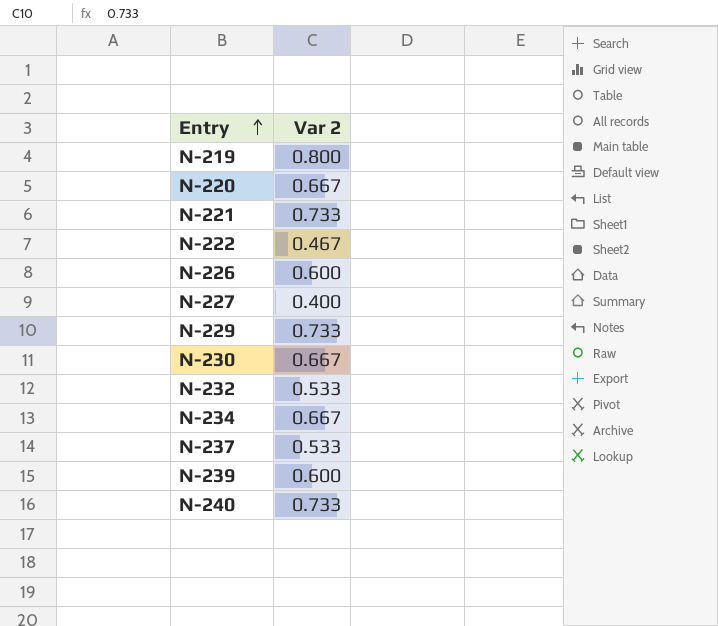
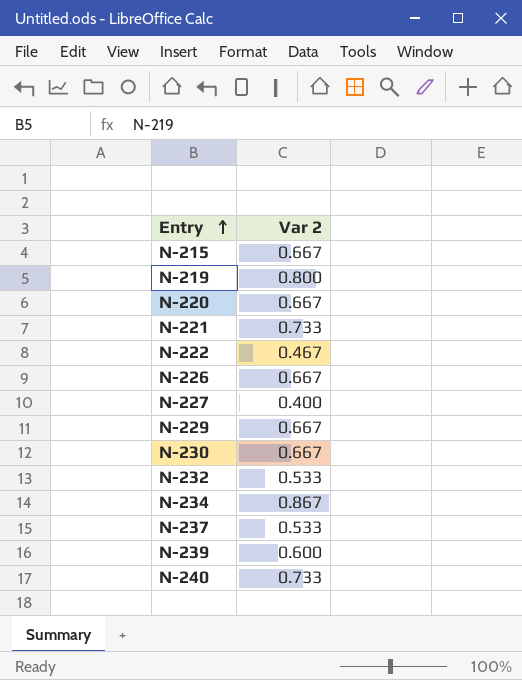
row N-215: none -> 0.667
N-226 | Var 2: 0.600 -> 0.667
N-229 | Var 2: 0.733 -> 0.667
N-234 | Var 2: 0.667 -> 0.867

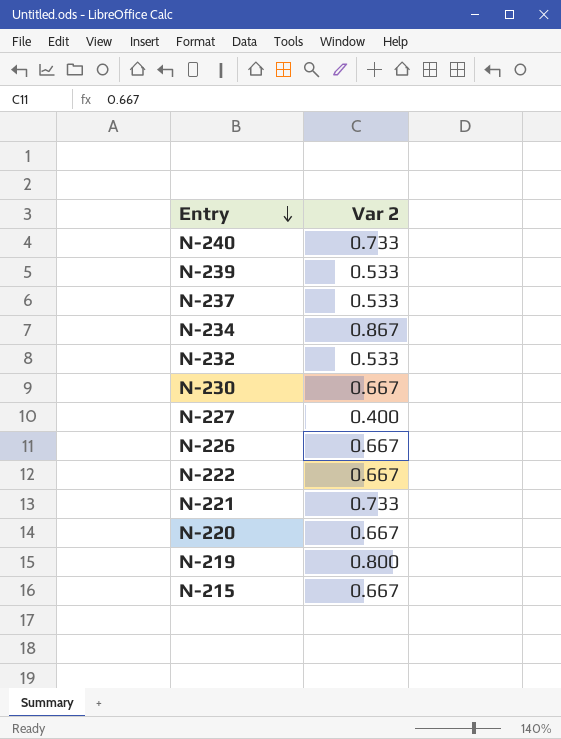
row order: Entry ascending -> Entry descending
row N-229: 0.667 -> none
N-239 | Var 2: 0.600 -> 0.533
N-222 | Var 2: 0.467 -> 0.667

